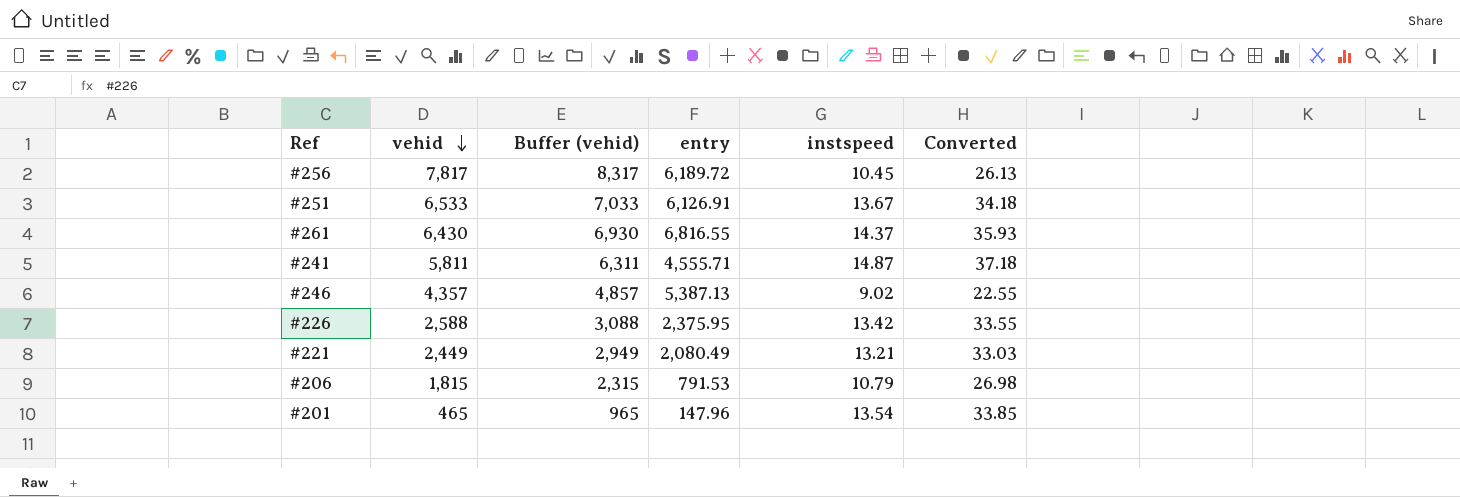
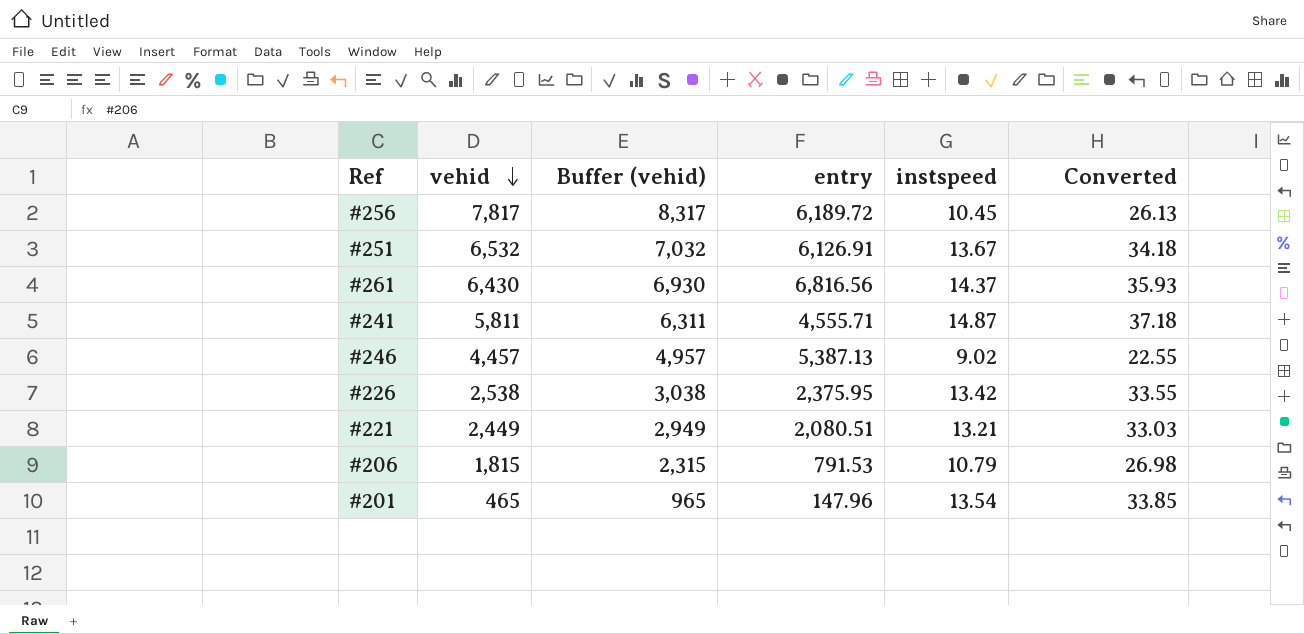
#251 | vehid: 6,533 -> 6,532
#251 | Buffer (vehid): 7,033 -> 7,032
#261 | entry: 6,816.55 -> 6,816.56
#246 | vehid: 4,357 -> 4,457
#246 | Buffer (vehid): 4,857 -> 4,957
#226 | vehid: 2,588 -> 2,538
#226 | Buffer (vehid): 3,088 -> 3,038
#221 | entry: 2,080.49 -> 2,080.51

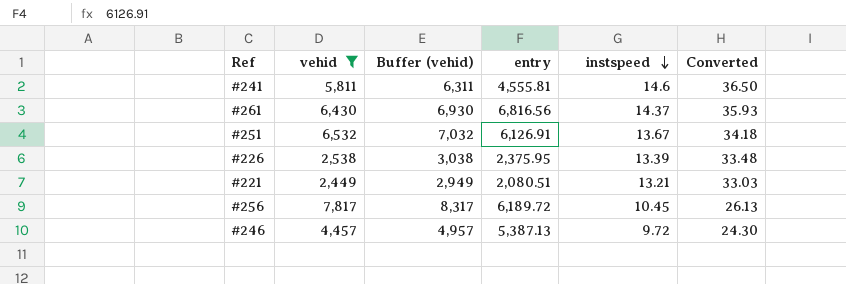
filter: none -> vehid >= 2,449
row order: vehid descending -> instspeed descending
#241 | entry: 4,555.71 -> 4,555.81
#241 | instspeed: 14.87 -> 14.6
#241 | Converted: 37.18 -> 36.50
#226 | instspeed: 13.42 -> 13.39
#226 | Converted: 33.55 -> 33.48
#246 | instspeed: 9.02 -> 9.72
#246 | Converted: 22.55 -> 24.30

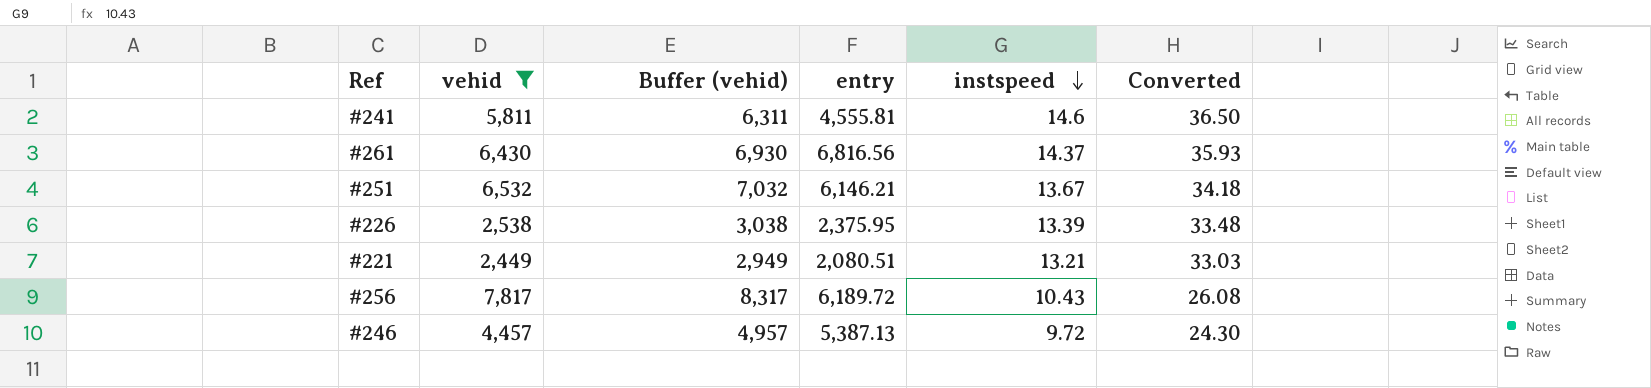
#251 | entry: 6,126.91 -> 6,146.21
#256 | instspeed: 10.45 -> 10.43
#256 | Converted: 26.13 -> 26.08

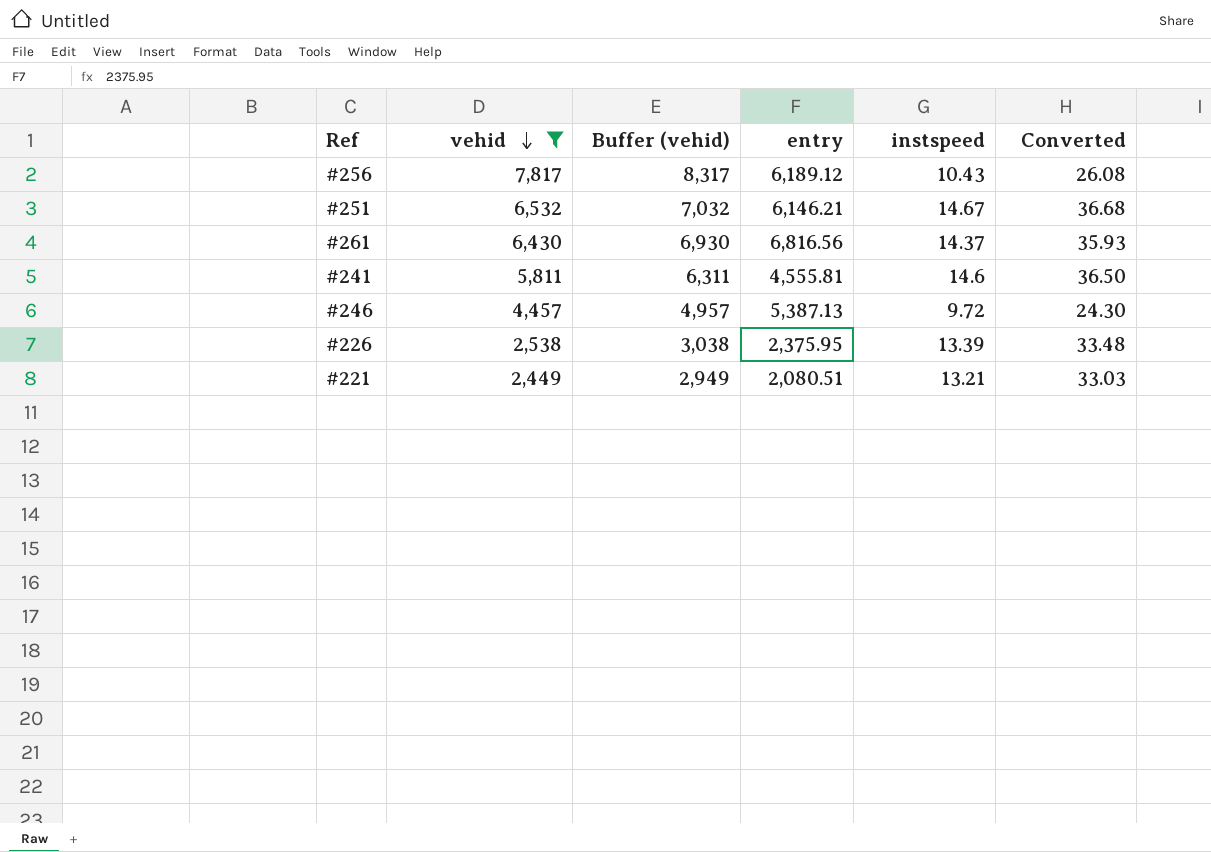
row order: instspeed descending -> vehid descending
#256 | entry: 6,189.72 -> 6,189.12
#251 | instspeed: 13.67 -> 14.67
#251 | Converted: 34.18 -> 36.68

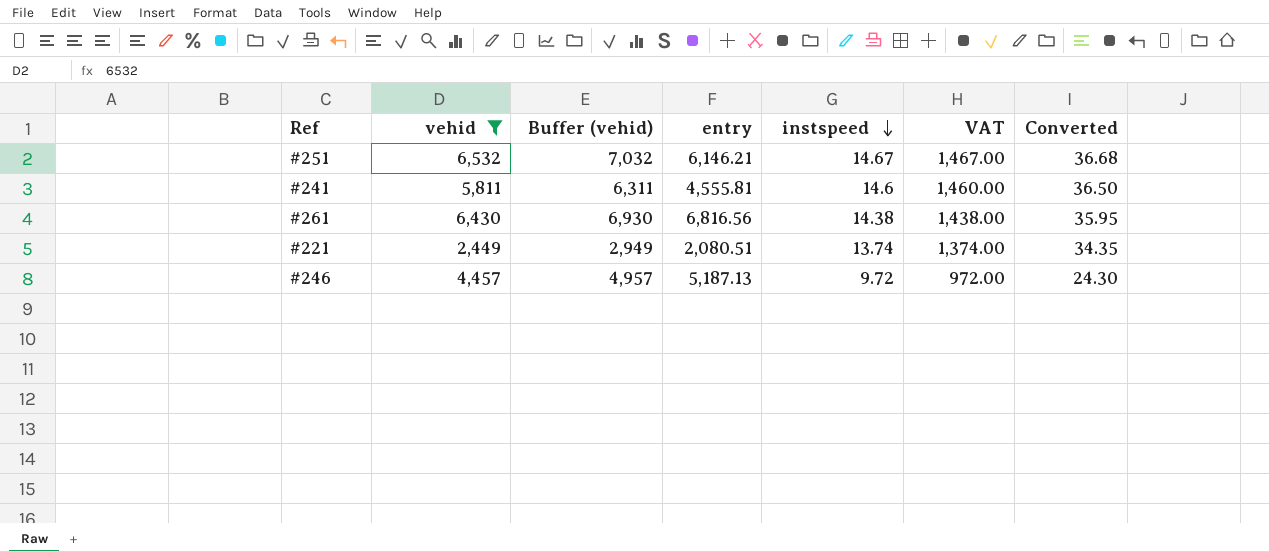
row order: vehid descending -> instspeed descending
column VAT | formula: none -> [instspeed] * 100
row #256: 7,817 | 8,317 | 6,189.12 | 10.43 | 26.08 -> none
row #226: 2,538 | 3,038 | 2,375.95 | 13.39 | 33.48 -> none
#261 | instspeed: 14.37 -> 14.38
#261 | Converted: 35.93 -> 35.95
#221 | instspeed: 13.21 -> 13.74
#221 | Converted: 33.03 -> 34.35
#246 | entry: 5,387.13 -> 5,187.13

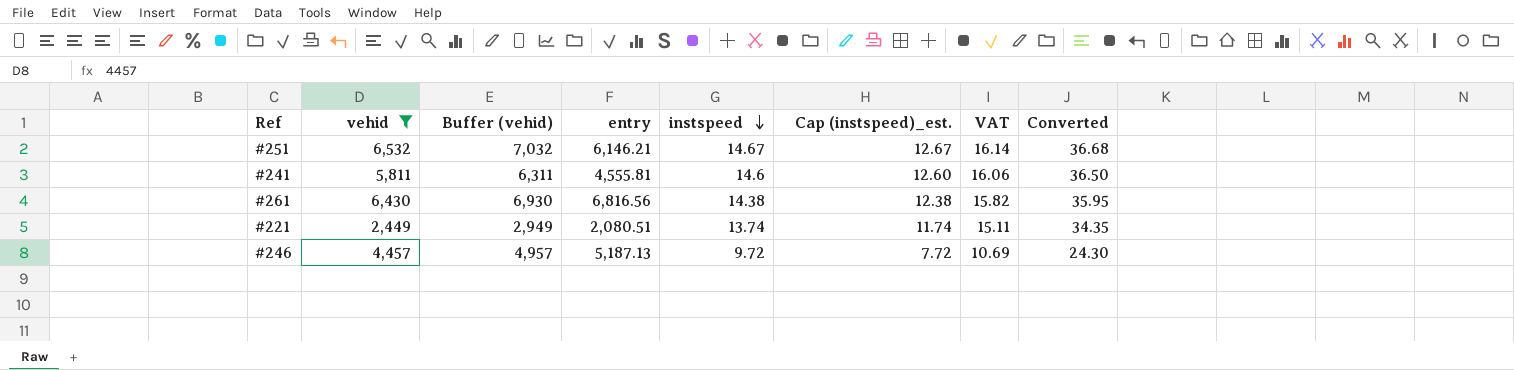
column Cap (instspeed)_est. | formula: none -> [instspeed] - 2
column VAT | formula: [instspeed] * 100 -> [instspeed] * 1.1

